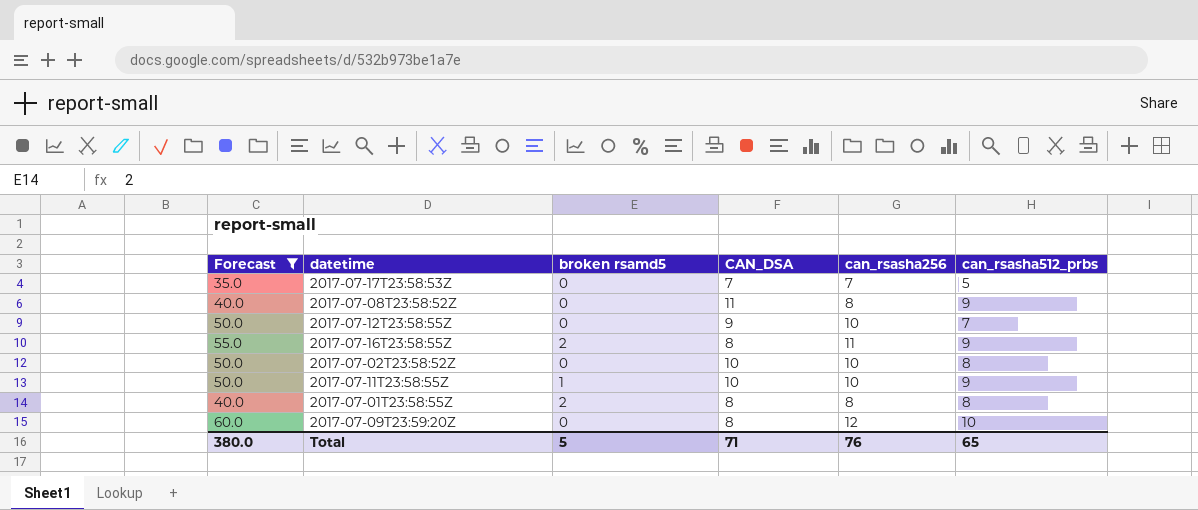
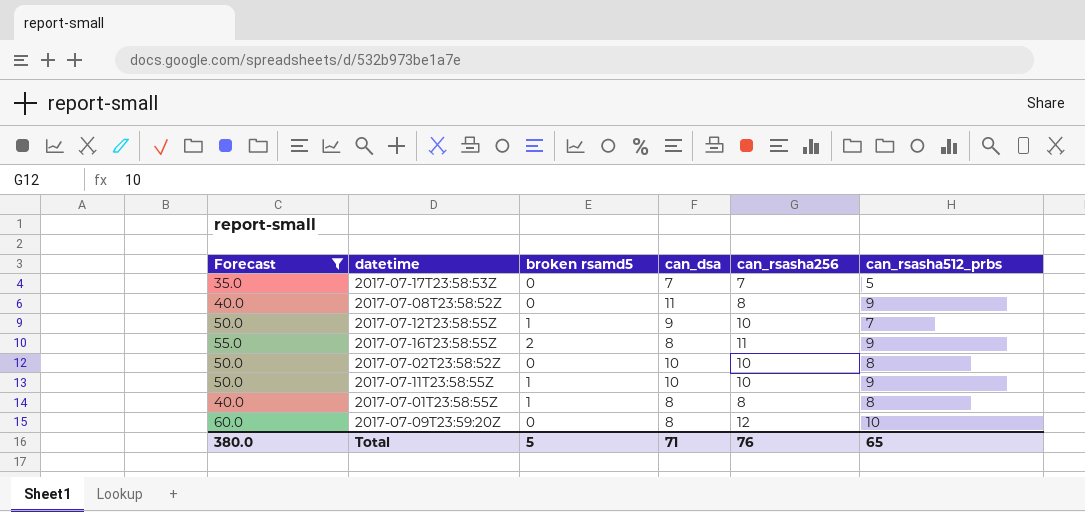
column name: CAN_DSA -> can_dsa
2017-07-12T23:58:55Z | broken rsamd5: 0 -> 1
2017-07-01T23:58:55Z | broken rsamd5: 2 -> 1

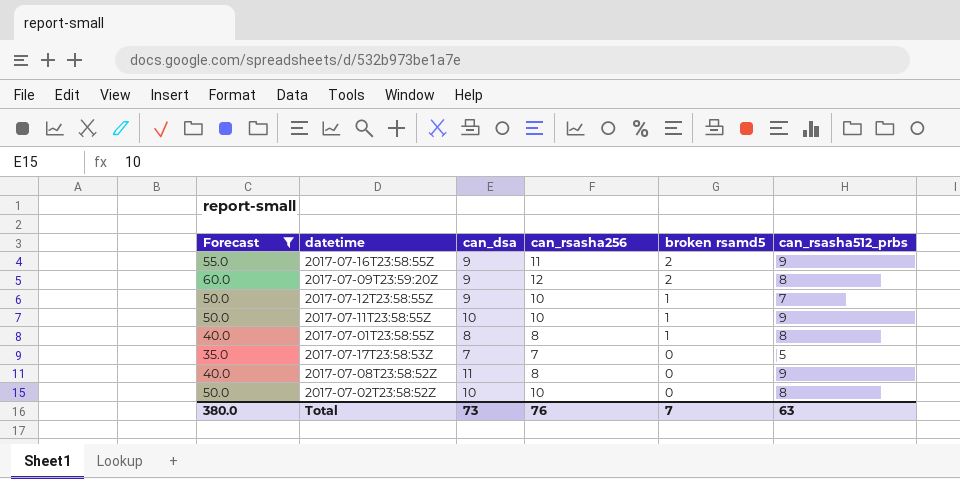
row order: none -> broken rsamd5 descending
column broken rsamd5 | position: 3 -> 5
2017-07-16T23:58:55Z | can_dsa: 8 -> 9
2017-07-09T23:59:20Z | can_dsa: 8 -> 9
2017-07-09T23:59:20Z | broken rsamd5: 0 -> 2
2017-07-09T23:59:20Z | can_rsasha512_prbs: 10 -> 8
Total | can_dsa: 71 -> 73
Total | broken rsamd5: 5 -> 7
Total | can_rsasha512_prbs: 65 -> 63

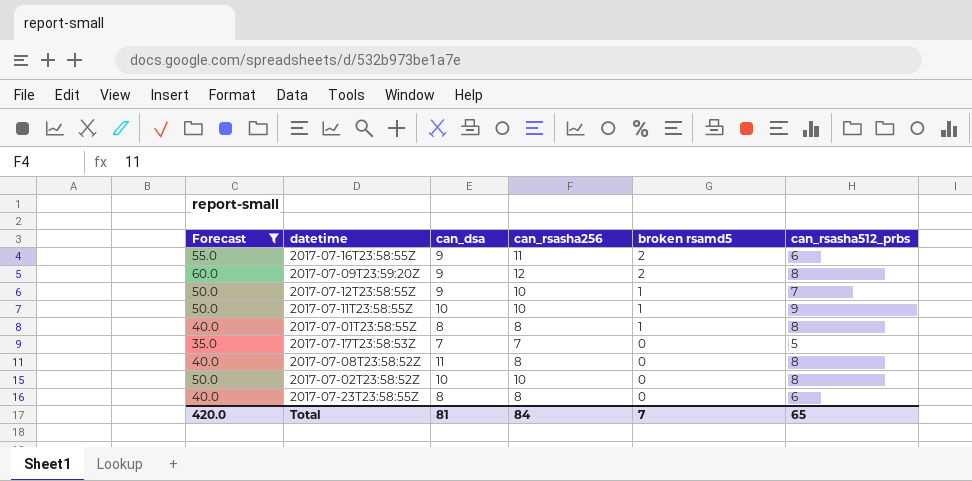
2017-07-16T23:58:55Z | can_rsasha512_prbs: 9 -> 6
2017-07-08T23:58:52Z | can_rsasha512_prbs: 9 -> 8
row 2017-07-23T23:58:55Z: none -> 40.0 | 8 | 8 | 0 | 6
Total | Forecast: 380.0 -> 420.0
Total | can_dsa: 73 -> 81
Total | can_rsasha256: 76 -> 84
Total | can_rsasha512_prbs: 63 -> 65

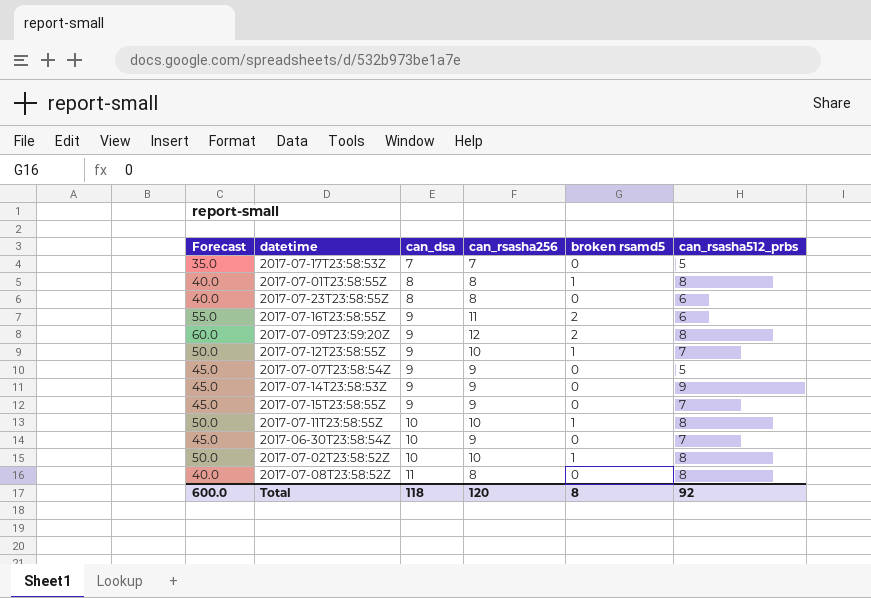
filter: Forecast != 45.0 -> none
row order: broken rsamd5 descending -> can_dsa ascending
2017-07-11T23:58:55Z | can_rsasha512_prbs: 9 -> 8
2017-07-02T23:58:52Z | broken rsamd5: 0 -> 1
Total | Forecast: 420.0 -> 600.0
Total | can_dsa: 81 -> 118
Total | can_rsasha256: 84 -> 120
Total | broken rsamd5: 7 -> 8
Total | can_rsasha512_prbs: 65 -> 92

